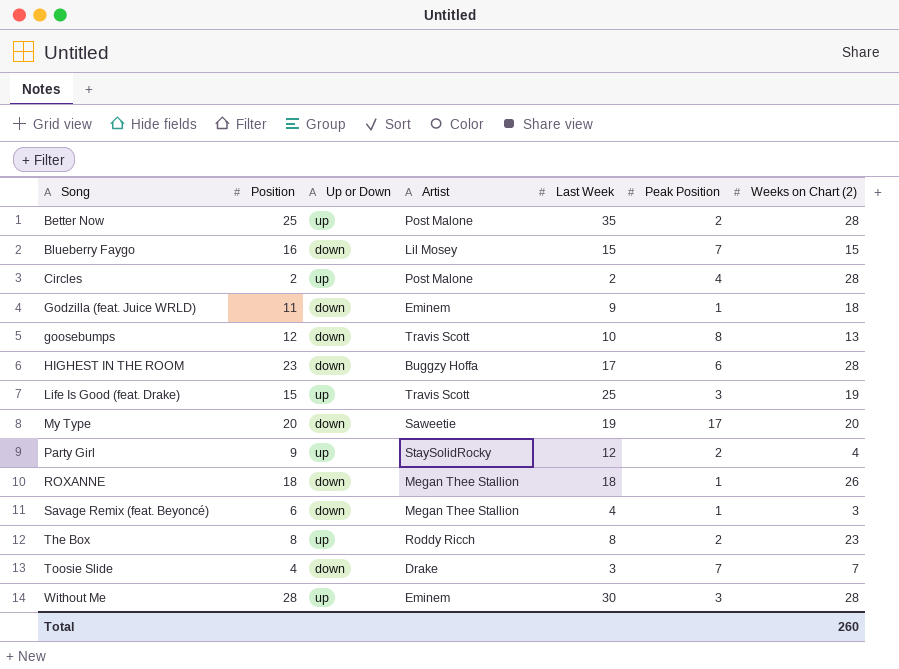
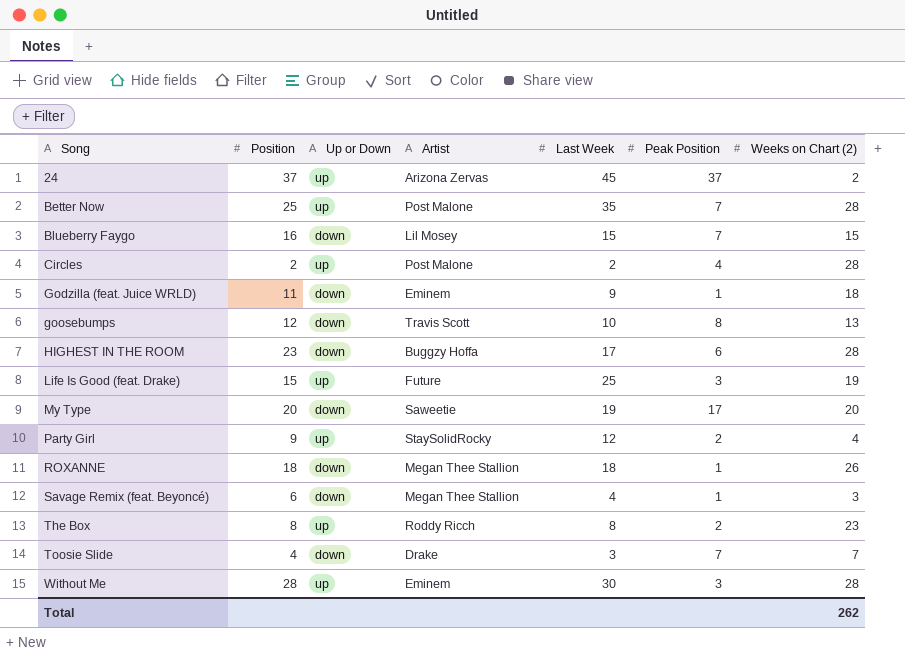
row 24: none -> 37 | up | Arizona Zervas | 45 | 37 | 2
Better Now | Peak Position: 2 -> 7
Life Is Good (feat. Drake) | Artist: Travis Scott -> Future
Total | Weeks on Chart (2): 260 -> 262

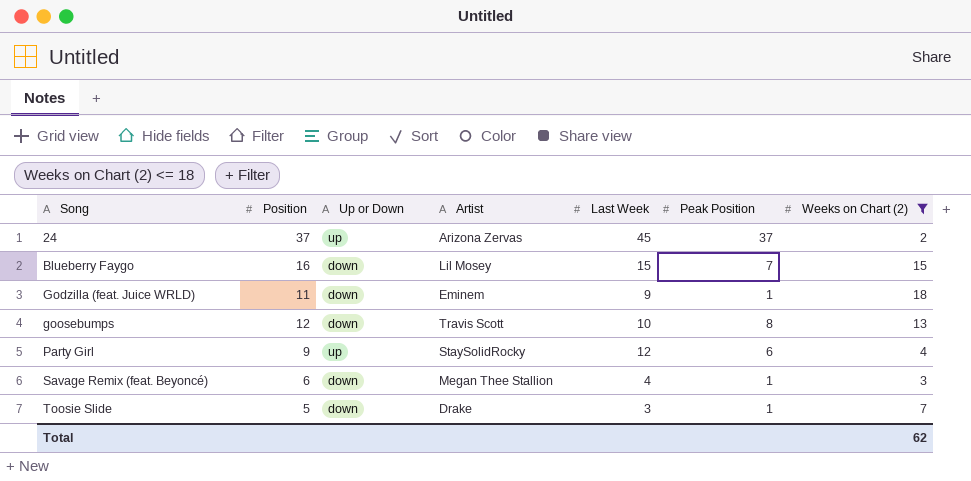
filter: none -> Weeks on Chart (2) <= 18
Party Girl | Peak Position: 2 -> 6
Toosie Slide | Position: 4 -> 5
Toosie Slide | Peak Position: 7 -> 1
Total | Weeks on Chart (2): 262 -> 62

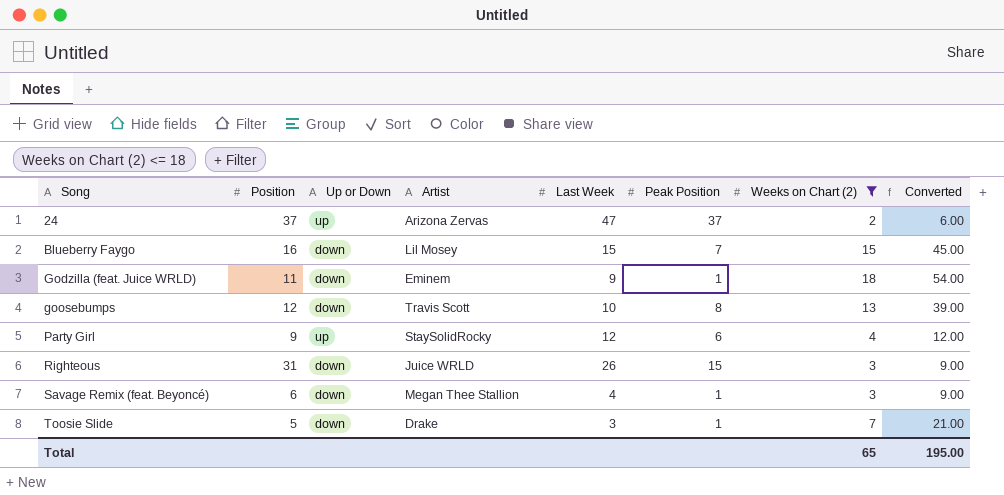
column Converted | formula: none -> [Weeks on Chart (2)] * 3
24 | Last Week: 45 -> 47
row Righteous: none -> 31 | down | Juice WRLD | 26 | 15 | 3 | 9.00
Total | Weeks on Chart (2): 62 -> 65

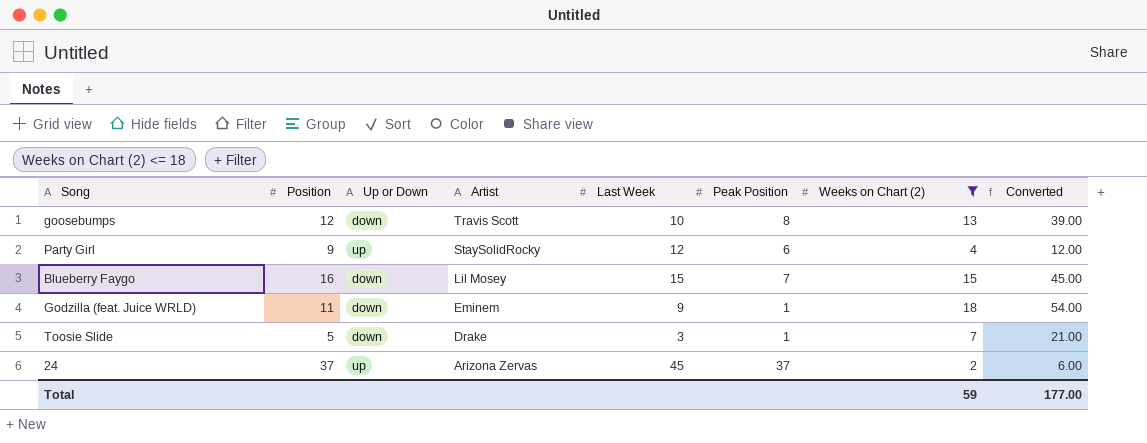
row order: Song ascending -> Artist descending
row Righteous: 31 | down | Juice WRLD | 26 | 15 | 3 | 9.00 -> none
row Savage Remix (feat. Beyoncé): 6 | down | Megan Thee Stallion | 4 | 1 | 3 | 9.00 -> none
24 | Last Week: 47 -> 45
Total | Weeks on Chart (2): 65 -> 59
Total | Converted: 195.00 -> 177.00

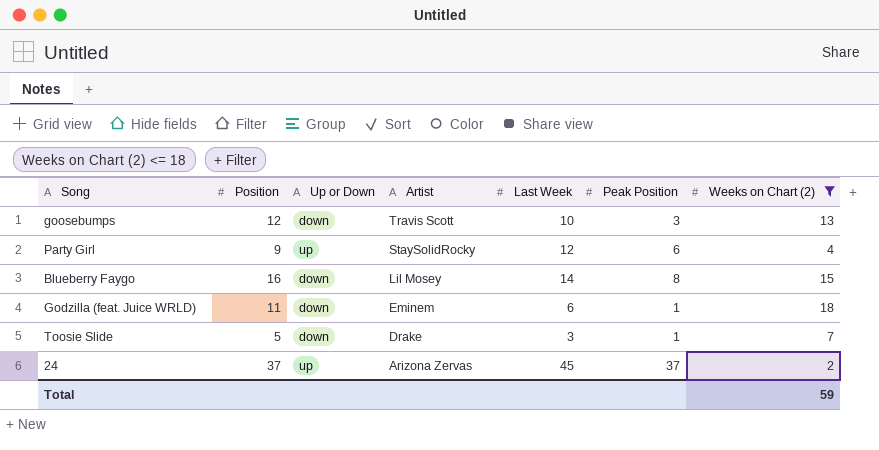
column Converted | formula: [Weeks on Chart (2)] * 3 -> none
goosebumps | Peak Position: 8 -> 3
Blueberry Faygo | Last Week: 15 -> 14
Blueberry Faygo | Peak Position: 7 -> 8
Godzilla (feat. Juice WRLD) | Last Week: 9 -> 6

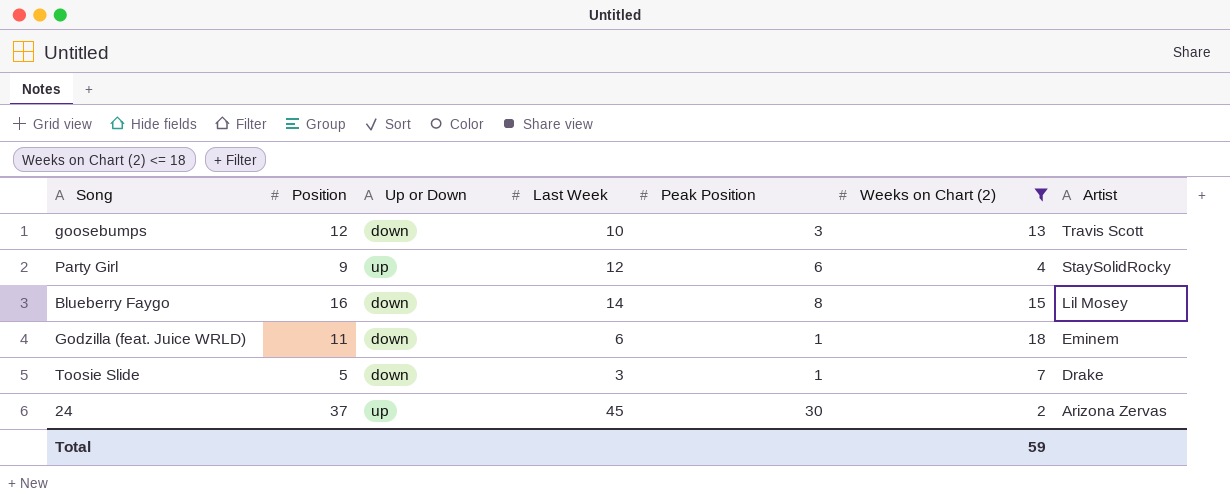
column Artist | position: 4 -> 7
24 | Peak Position: 37 -> 30

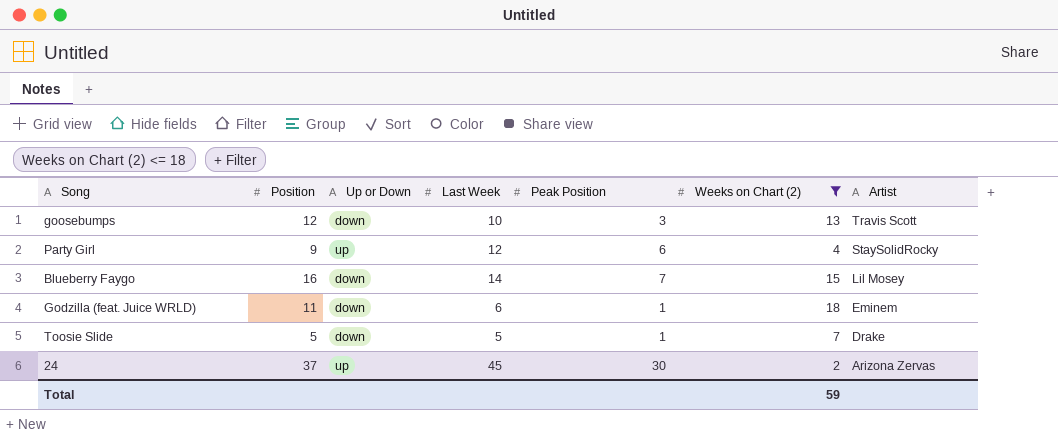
Blueberry Faygo | Peak Position: 8 -> 7
Toosie Slide | Last Week: 3 -> 5

